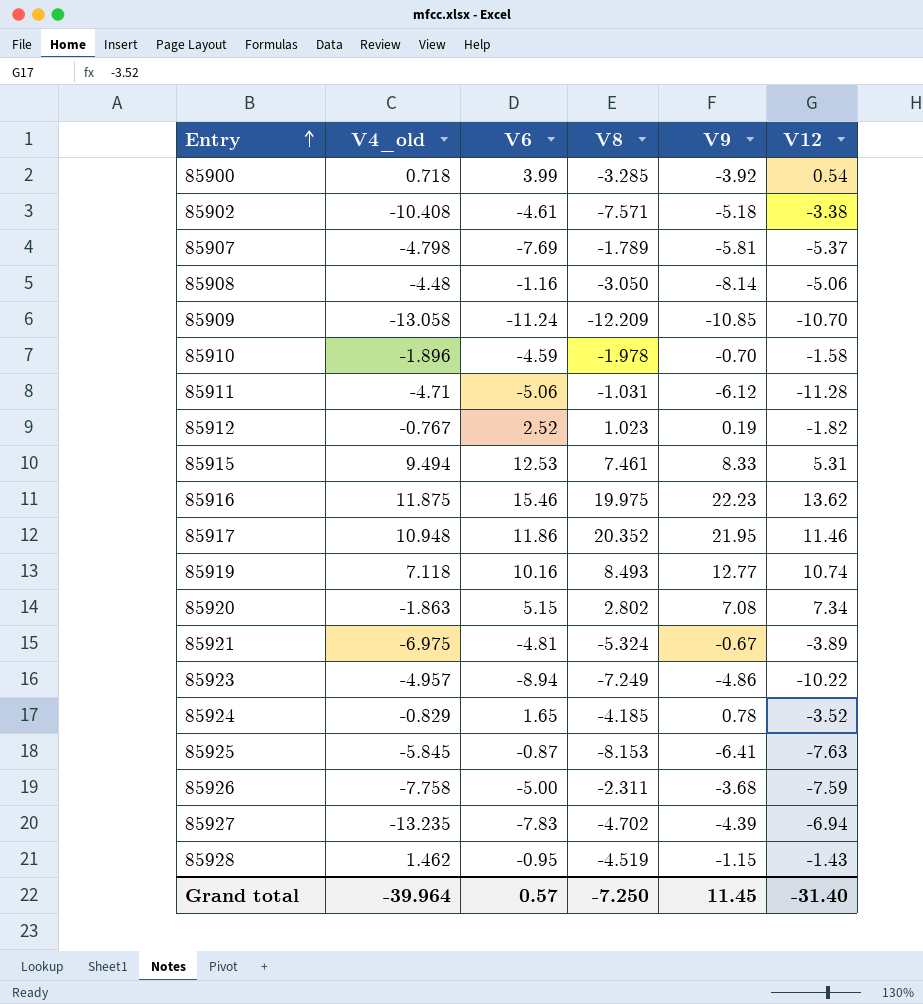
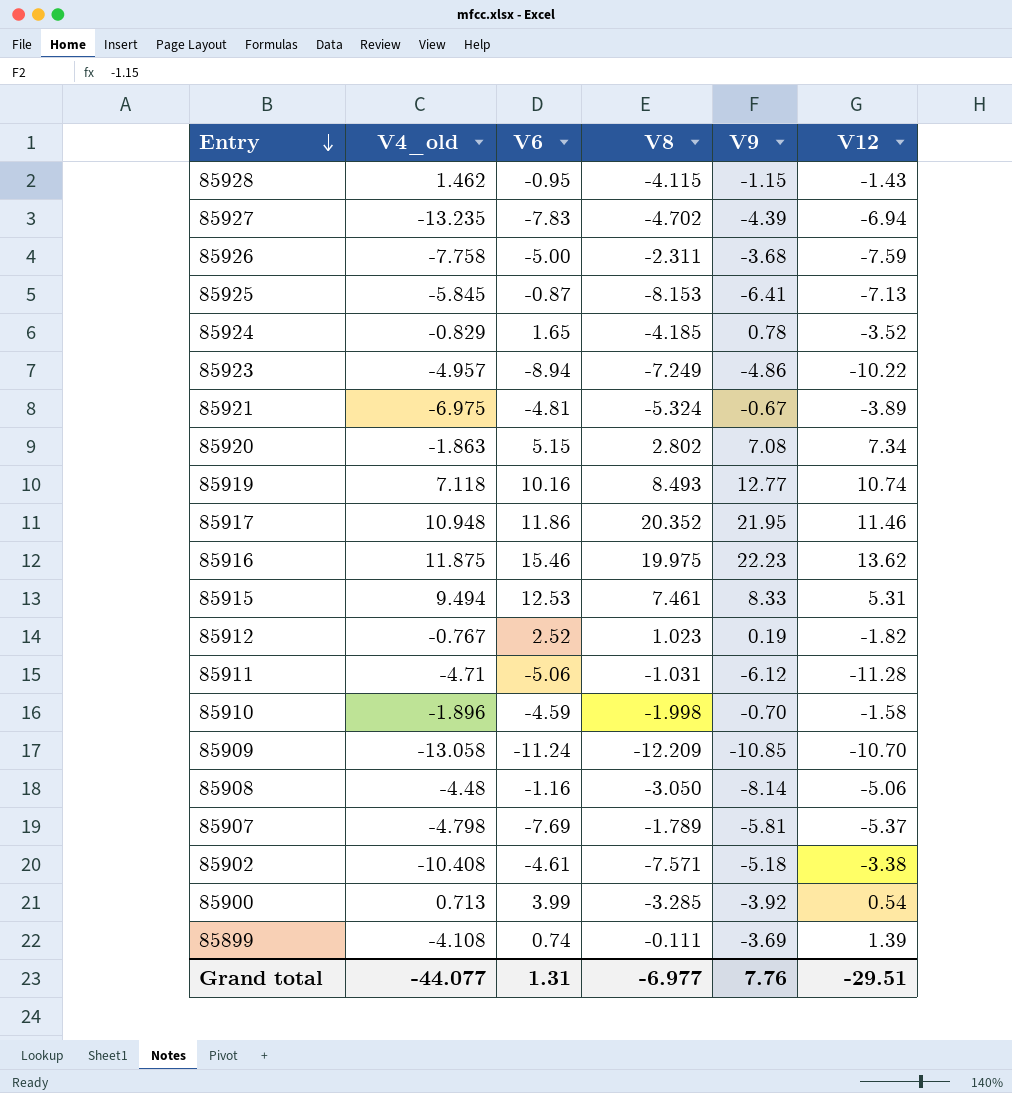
row order: Entry ascending -> Entry descending
85928 | V8: -4.519 -> -4.115
85925 | V12: -7.63 -> -7.13
85910 | V8: -1.978 -> -1.998
85900 | V4_old: 0.718 -> 0.713
row 85899: none -> -4.108 | 0.74 | -0.111 | -3.69 | 1.39
Grand total | V4_old: -39.964 -> -44.077
Grand total | V6: 0.57 -> 1.31
Grand total | V8: -7.250 -> -6.977
Grand total | V9: 11.45 -> 7.76
Grand total | V12: -31.40 -> -29.51

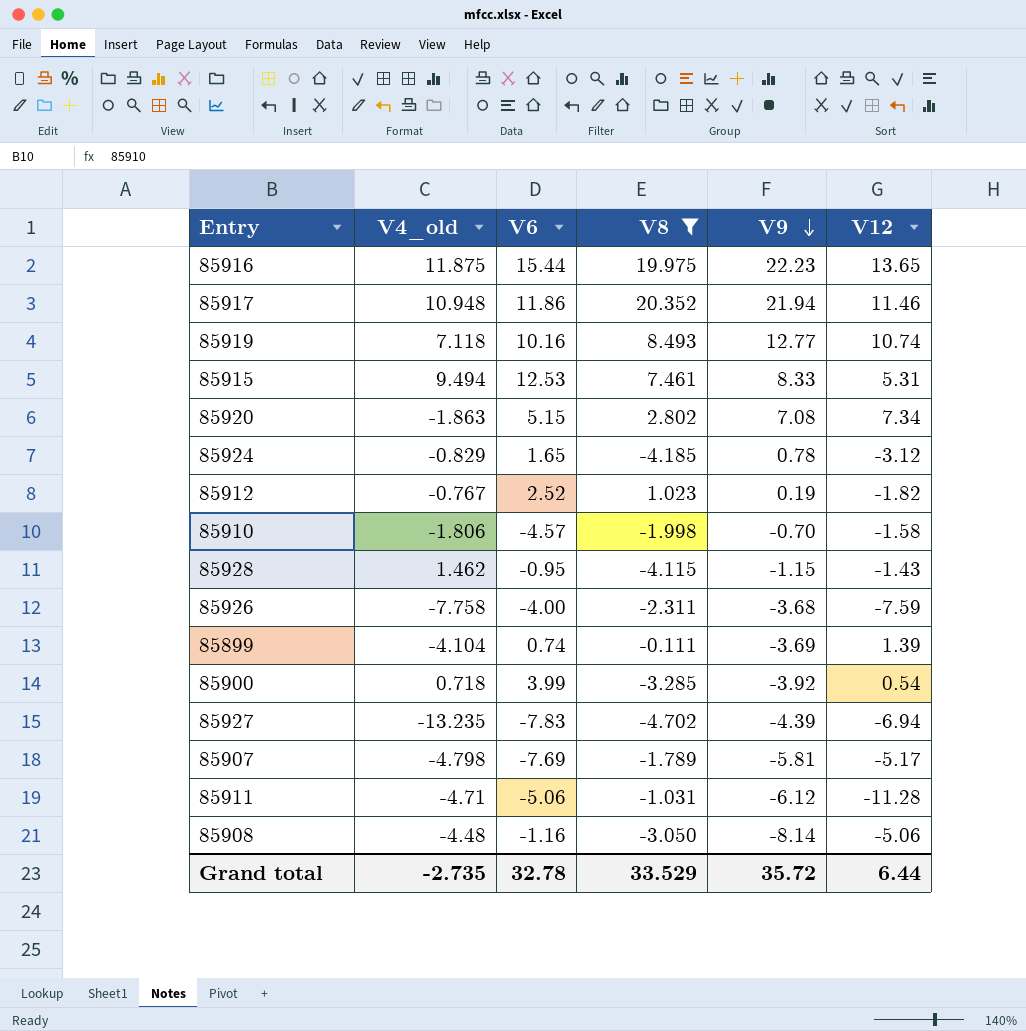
filter: none -> V8 >= -4.702
row order: Entry descending -> V9 descending
85916 | V6: 15.46 -> 15.44
85916 | V12: 13.62 -> 13.65
85917 | V9: 21.95 -> 21.94
85924 | V12: -3.52 -> -3.12
85910 | V4_old: -1.896 -> -1.806
85910 | V6: -4.59 -> -4.57
85926 | V6: -5.00 -> -4.00
85899 | V4_old: -4.108 -> -4.104
85900 | V4_old: 0.713 -> 0.718
85907 | V12: -5.37 -> -5.17
Grand total | V4_old: -44.077 -> -2.735
Grand total | V6: 1.31 -> 32.78
Grand total | V8: -6.977 -> 33.529
Grand total | V9: 7.76 -> 35.72
Grand total | V12: -29.51 -> 6.44

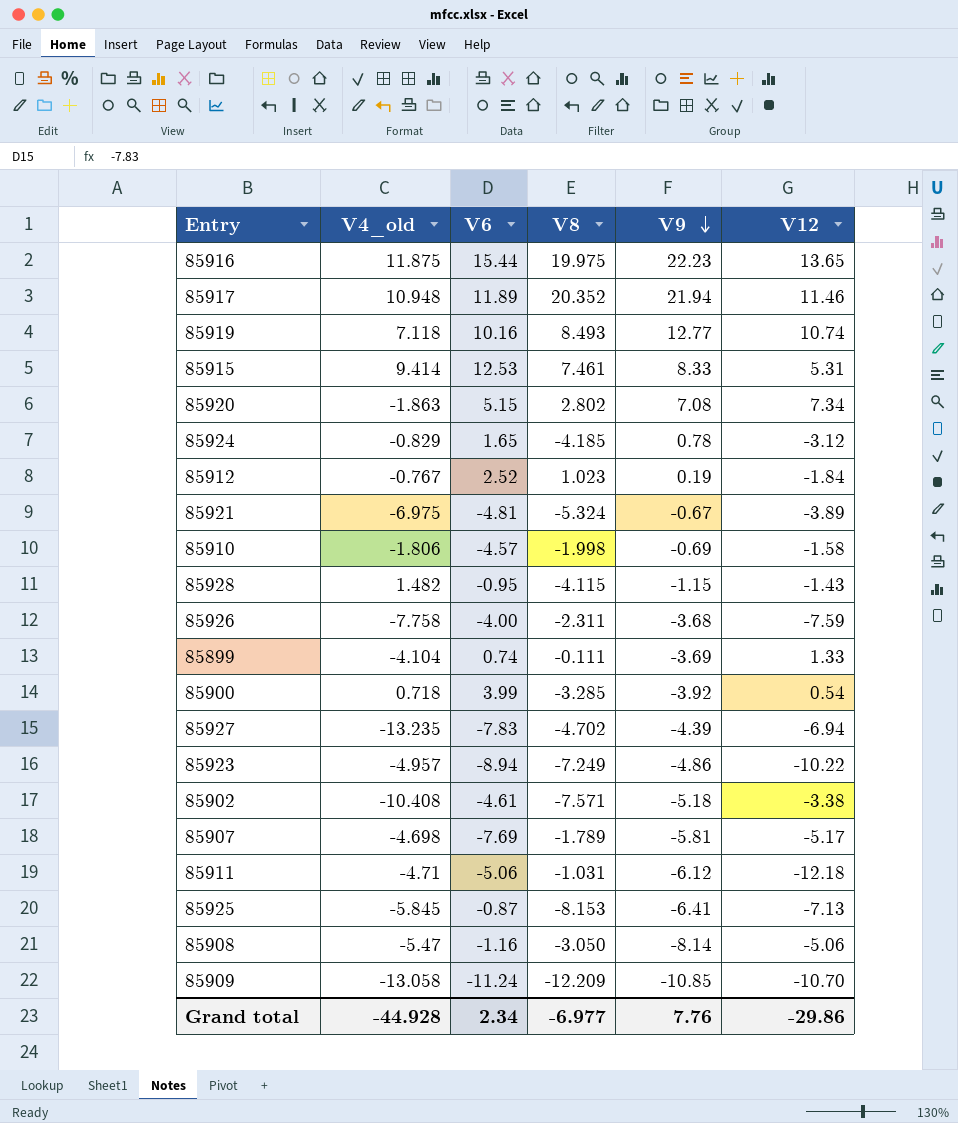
filter: V8 >= -4.702 -> none
85917 | V6: 11.86 -> 11.89
85915 | V4_old: 9.494 -> 9.414
85912 | V12: -1.82 -> -1.84
85910 | V9: -0.70 -> -0.69
85928 | V4_old: 1.462 -> 1.482
85899 | V12: 1.39 -> 1.33
85907 | V4_old: -4.798 -> -4.698
85911 | V12: -11.28 -> -12.18
85908 | V4_old: -4.48 -> -5.47
Grand total | V4_old: -2.735 -> -44.928
Grand total | V6: 32.78 -> 2.34
Grand total | V8: 33.529 -> -6.977
Grand total | V9: 35.72 -> 7.76
Grand total | V12: 6.44 -> -29.86

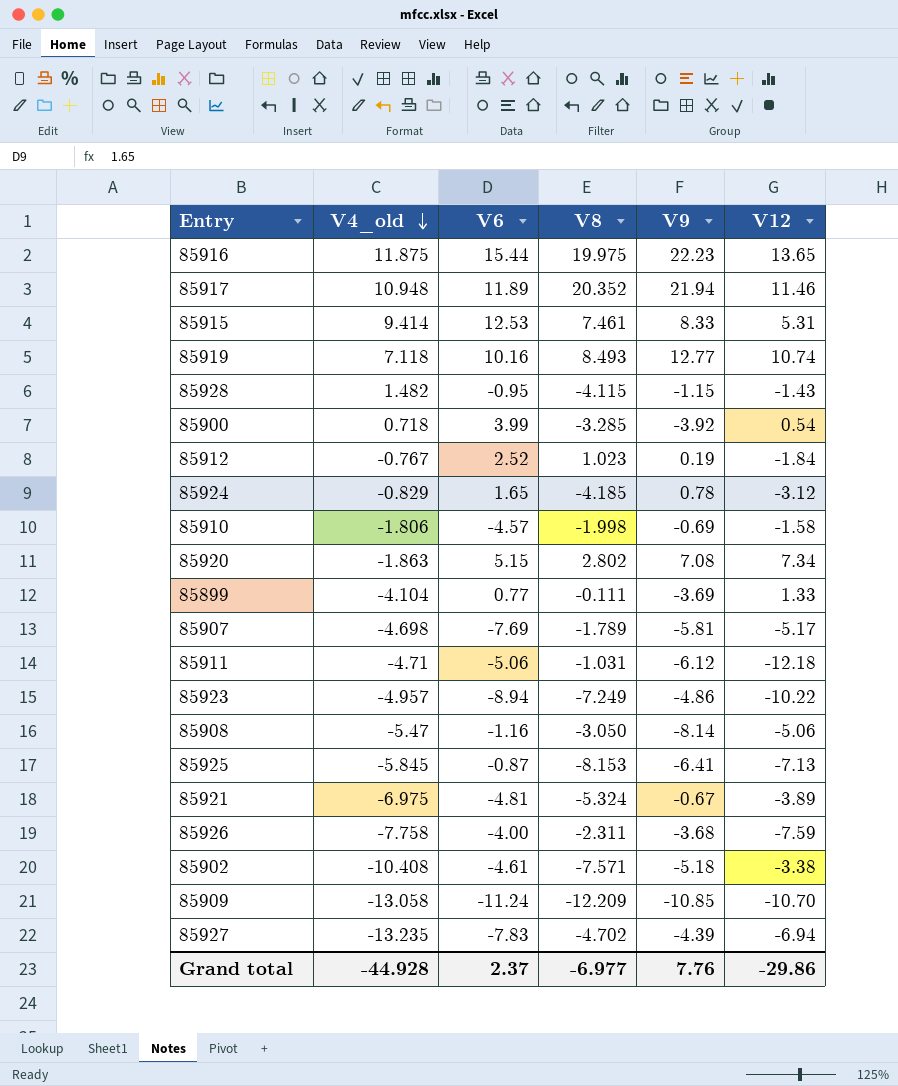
row order: V9 descending -> V4_old descending
85899 | V6: 0.74 -> 0.77
Grand total | V6: 2.34 -> 2.37

